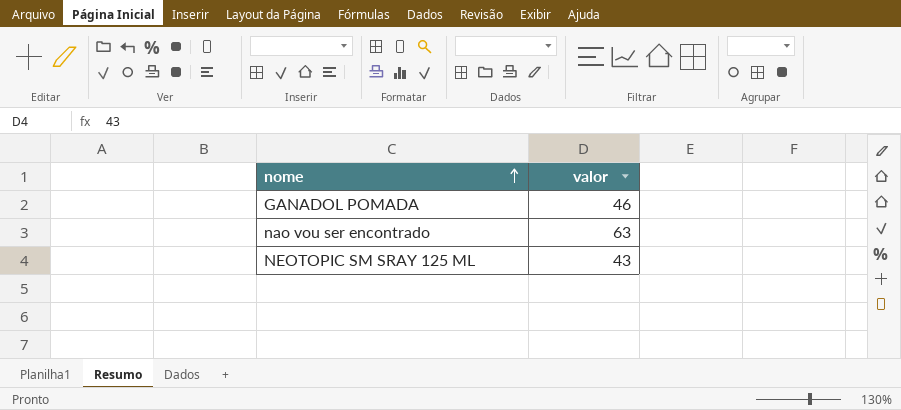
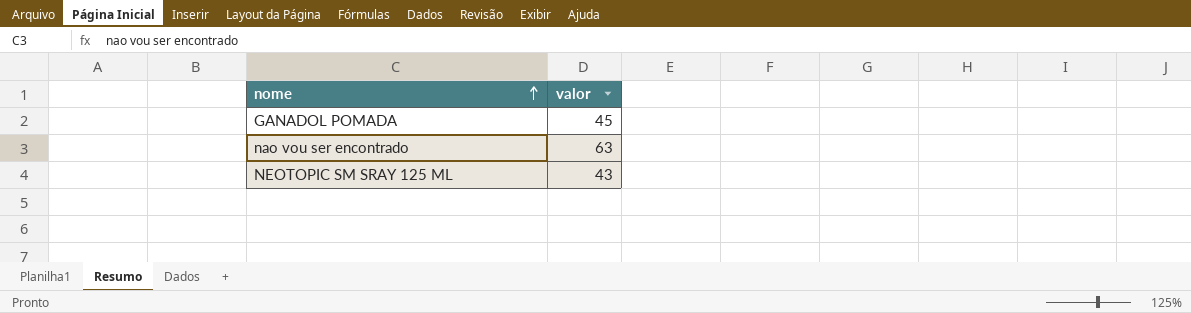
GANADOL POMADA | valor: 46 -> 45

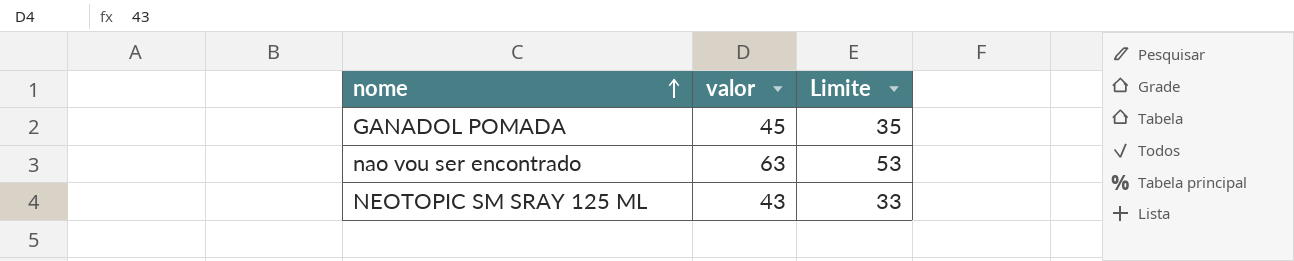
column Limite | formula: none -> [valor] - 10

